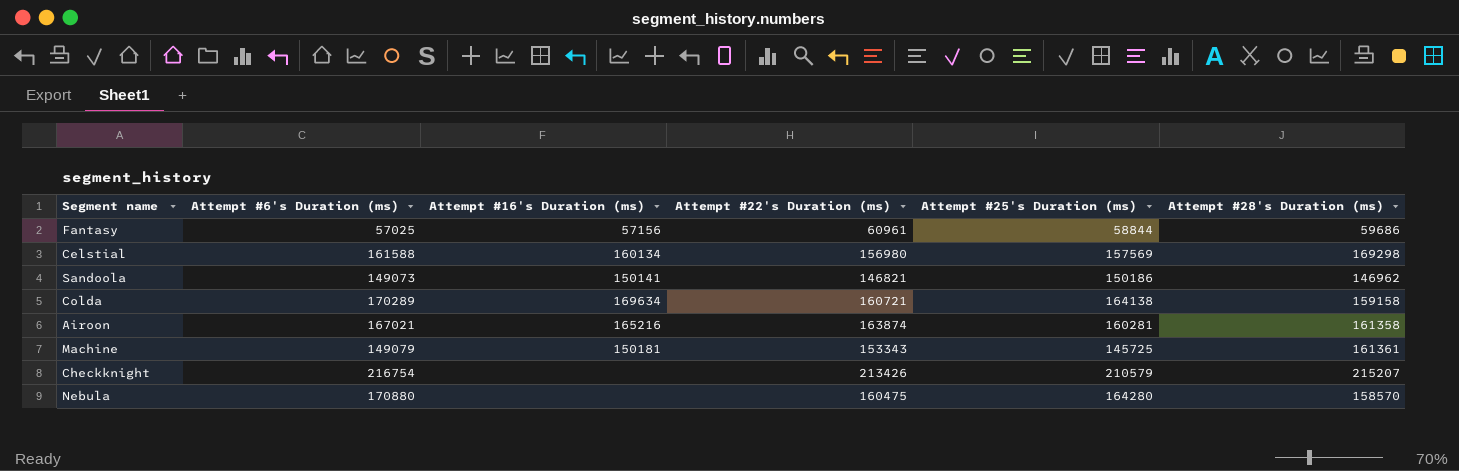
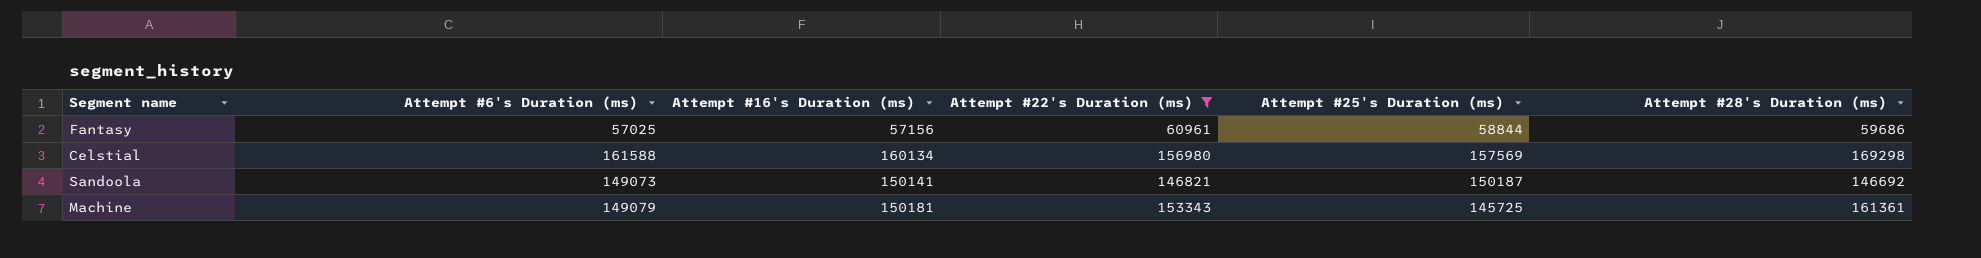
filter: none -> Attempt #22's Duration (ms) <= 156980
Sandoola | Attempt #25's Duration (ms): 150186 -> 150187
Sandoola | Attempt #28's Duration (ms): 146962 -> 146692

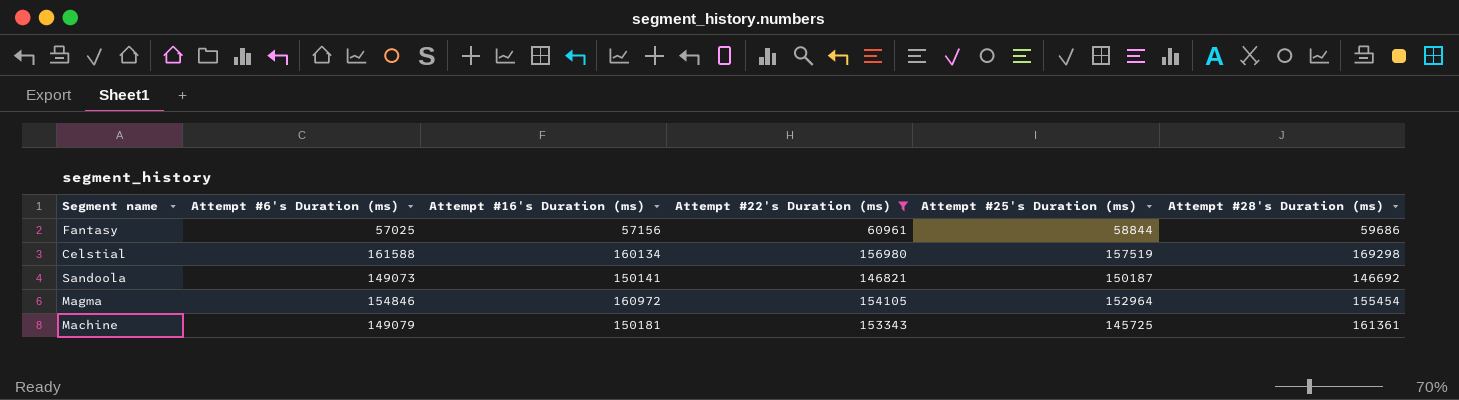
Celstial | Attempt #25's Duration (ms): 157569 -> 157519
row Magma: none -> 154846 | 160972 | 154105 | 152964 | 155454

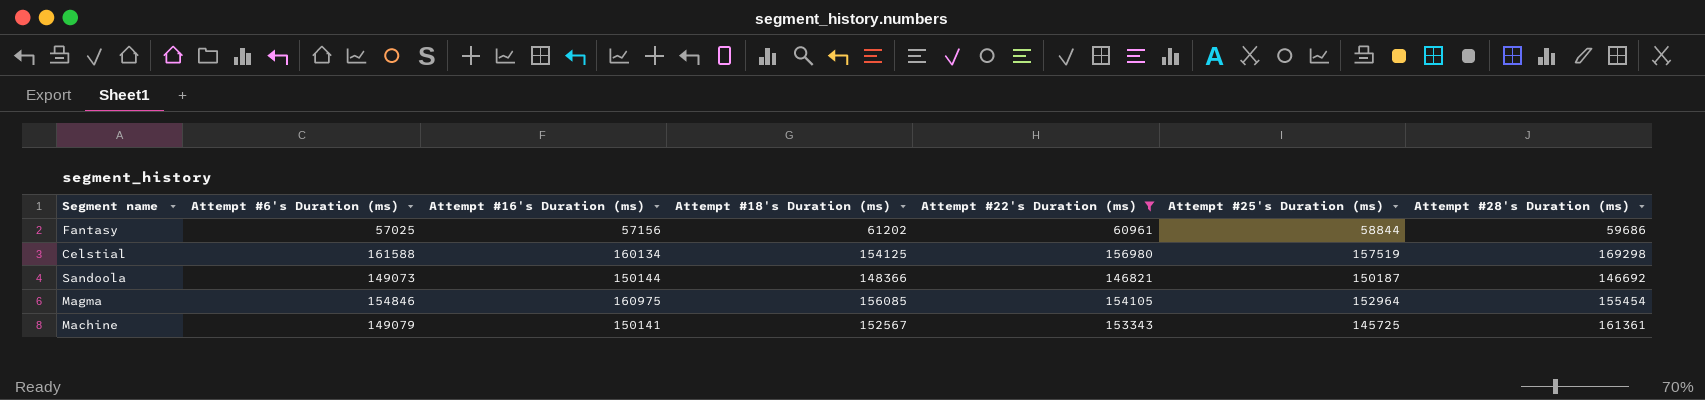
column Attempt #18's Duration (ms) | position: none -> 4
Sandoola | Attempt #16's Duration (ms): 150141 -> 150144
Magma | Attempt #16's Duration (ms): 160972 -> 160975
Machine | Attempt #16's Duration (ms): 150181 -> 150141

